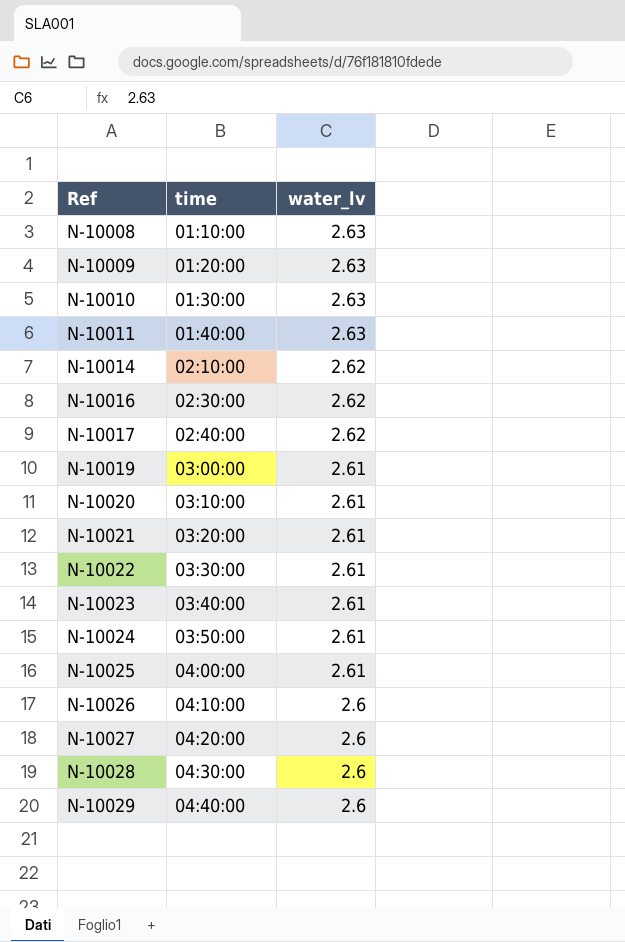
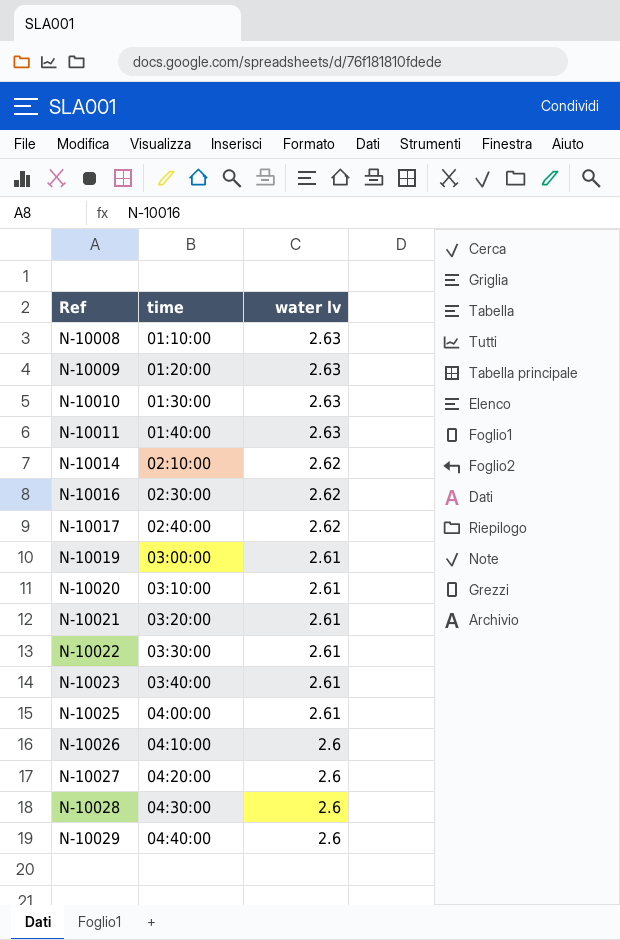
column name: water_lv -> water lv
row N-10024: 03:50:00 | 2.61 -> none

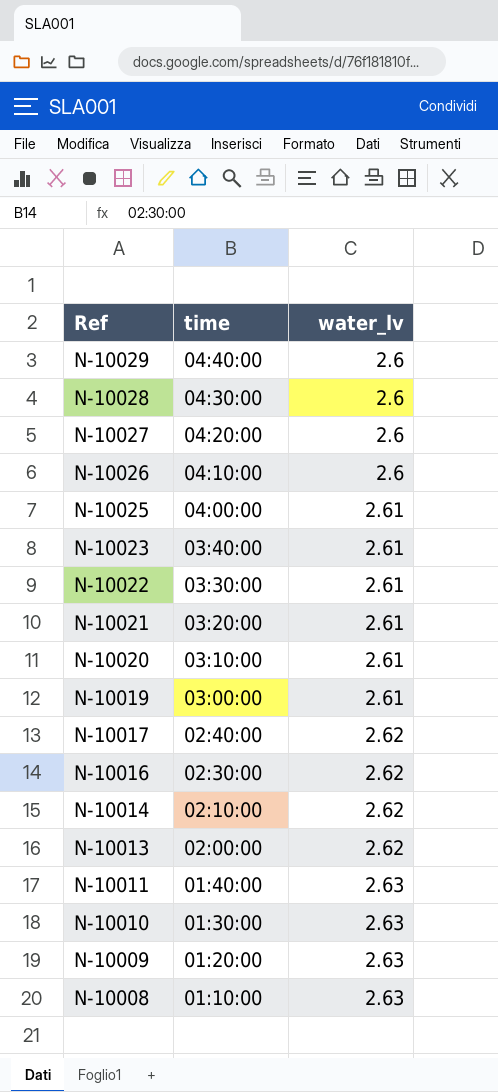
row order: Ref ascending -> Ref descending
column name: water lv -> water_lv
row N-10013: none -> 02:00:00 | 2.62

